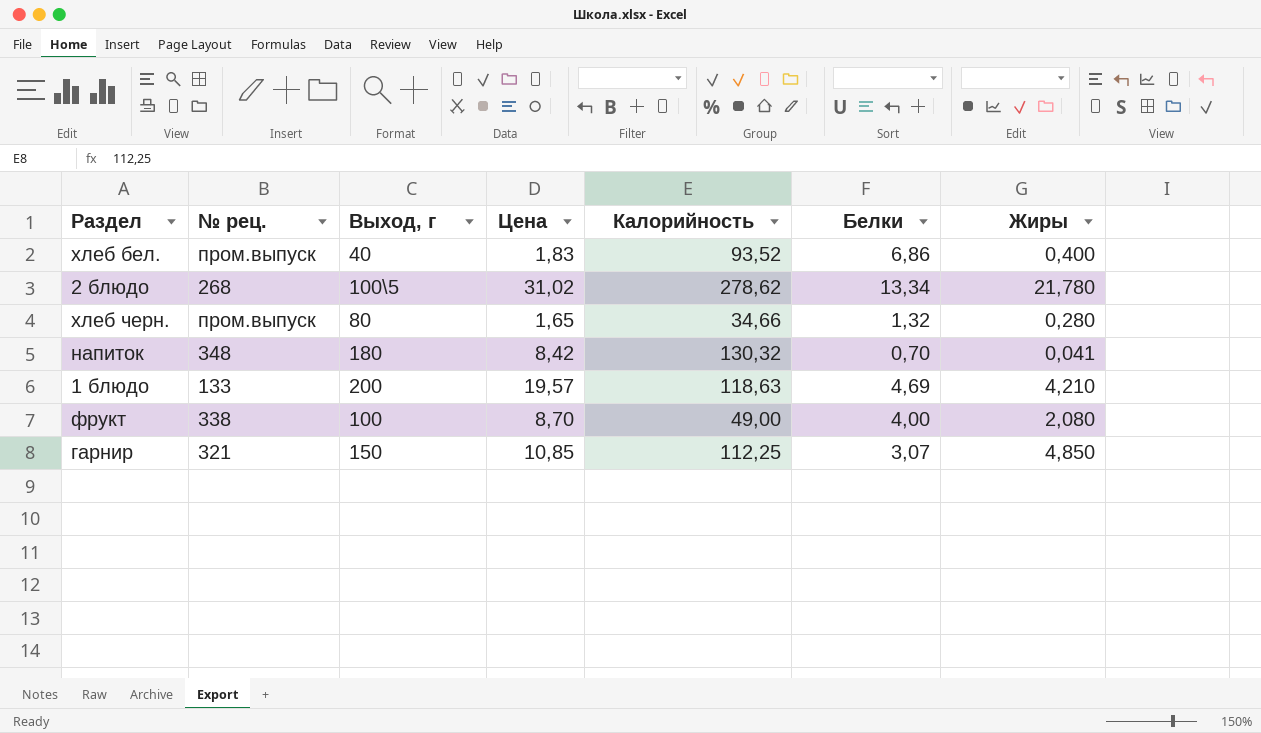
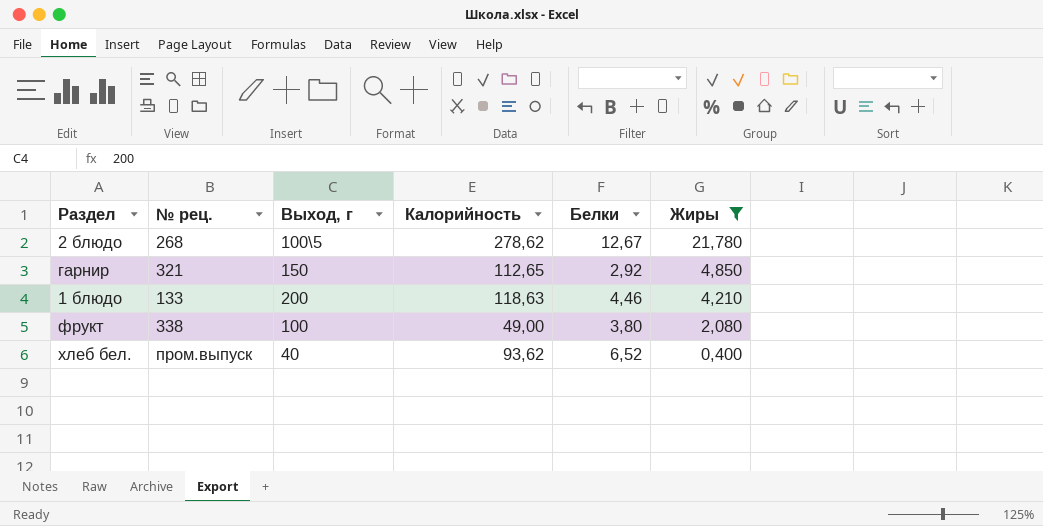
filter: none -> Жиры >= 0,400
row order: none -> Жиры descending
column Цена | position: 4 -> none
2 блюдо | Белки: 13,34 -> 12,67
гарнир | Калорийность: 112,25 -> 112,65
гарнир | Белки: 3,07 -> 2,92
1 блюдо | Белки: 4,69 -> 4,46
фрукт | Белки: 4,00 -> 3,80
хлеб бел. | Калорийность: 93,52 -> 93,62
хлеб бел. | Белки: 6,86 -> 6,52

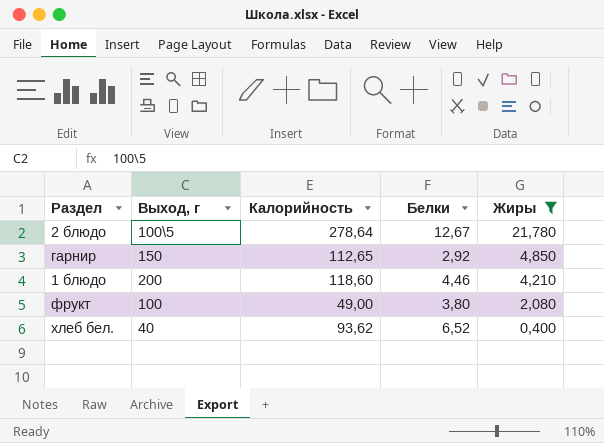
column № рец. | position: 2 -> none
2 блюдо | Калорийность: 278,62 -> 278,64
1 блюдо | Калорийность: 118,63 -> 118,60

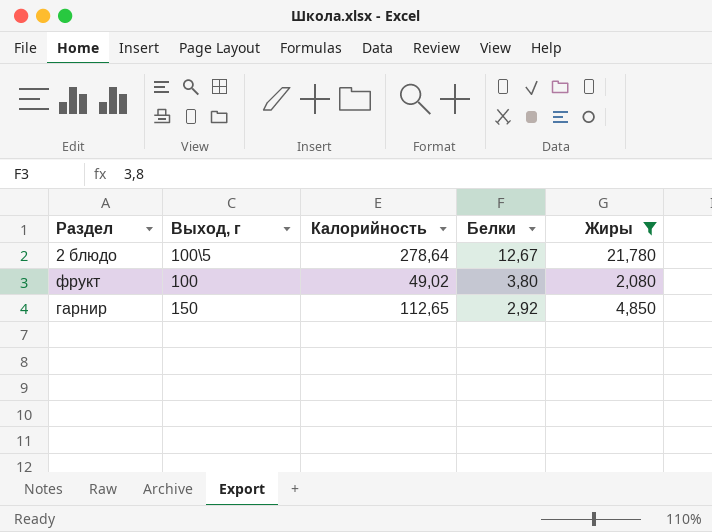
row order: Жиры descending -> Белки descending
row 1 блюдо: 200 | 118,60 | 4,46 | 4,210 -> none
row хлеб бел.: 40 | 93,62 | 6,52 | 0,400 -> none
фрукт | Калорийность: 49,00 -> 49,02

